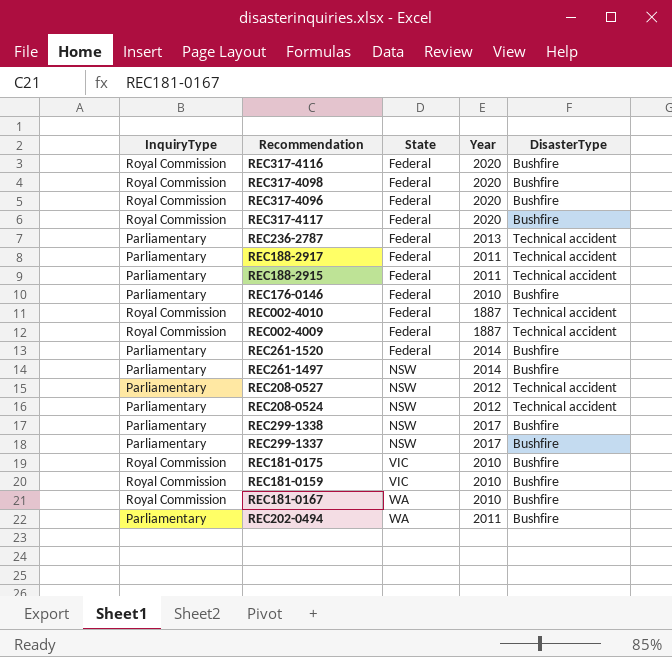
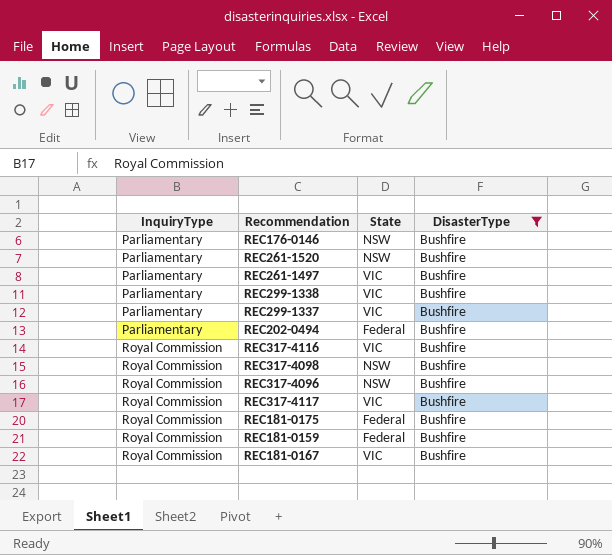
filter: none -> DisasterType = Bushfire
row order: State ascending -> InquiryType ascending
column Year | position: 4 -> none
REC176-0146 | State: Federal -> NSW
REC261-1520 | State: Federal -> NSW
REC261-1497 | State: NSW -> VIC
REC299-1338 | State: NSW -> VIC
REC299-1337 | State: NSW -> VIC
REC202-0494 | State: WA -> Federal
REC317-4116 | State: Federal -> VIC
REC317-4098 | State: Federal -> NSW
REC317-4096 | State: Federal -> NSW
REC317-4117 | State: Federal -> VIC
REC181-0175 | State: VIC -> Federal
REC181-0159 | State: VIC -> Federal
REC181-0167 | State: WA -> VIC

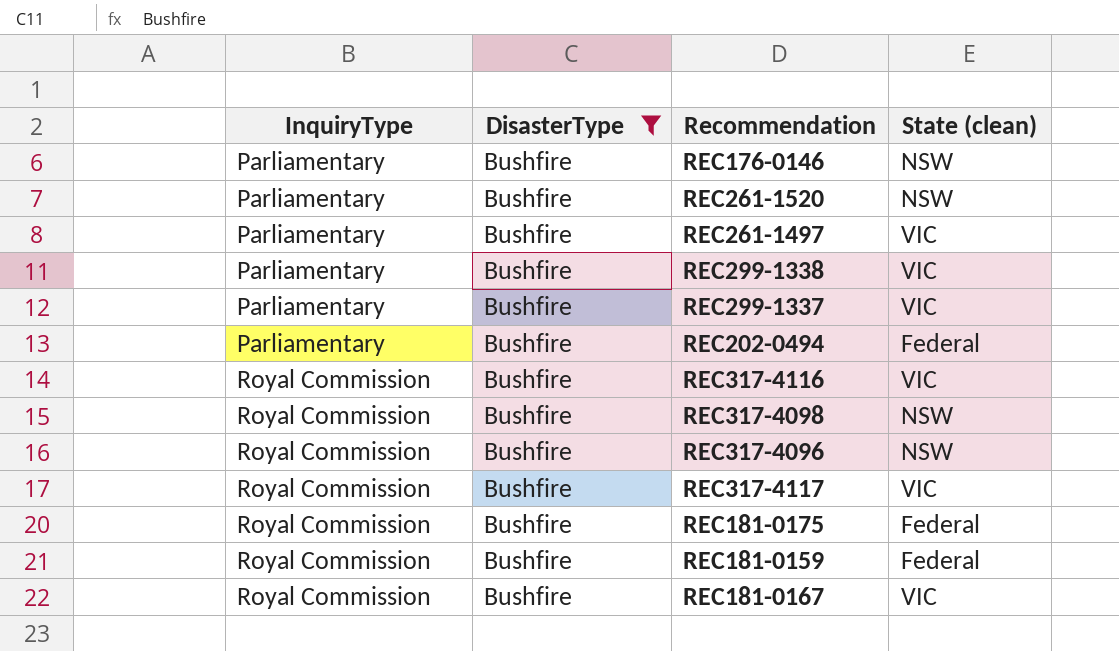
column DisasterType | position: 4 -> 2
column name: State -> State (clean)

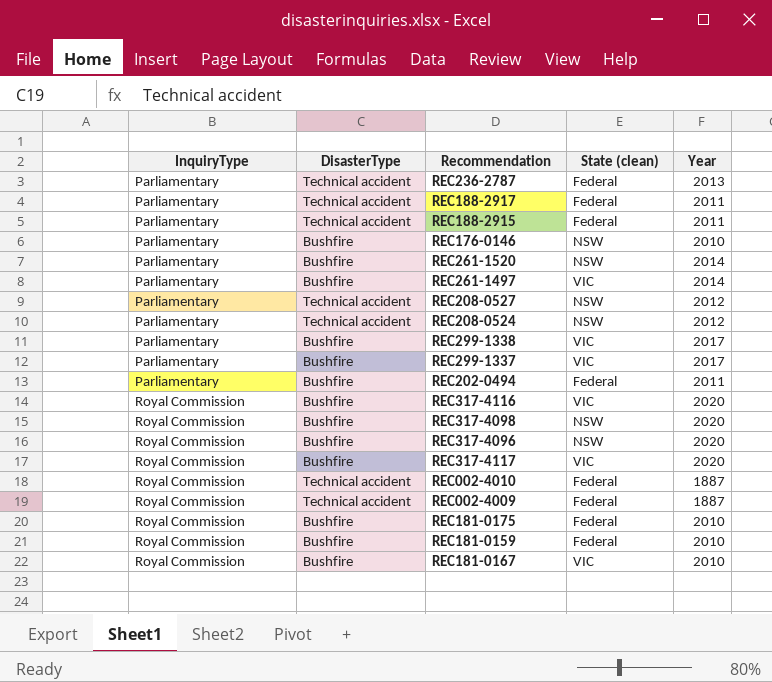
filter: DisasterType = Bushfire -> none
column Year | position: none -> 5

